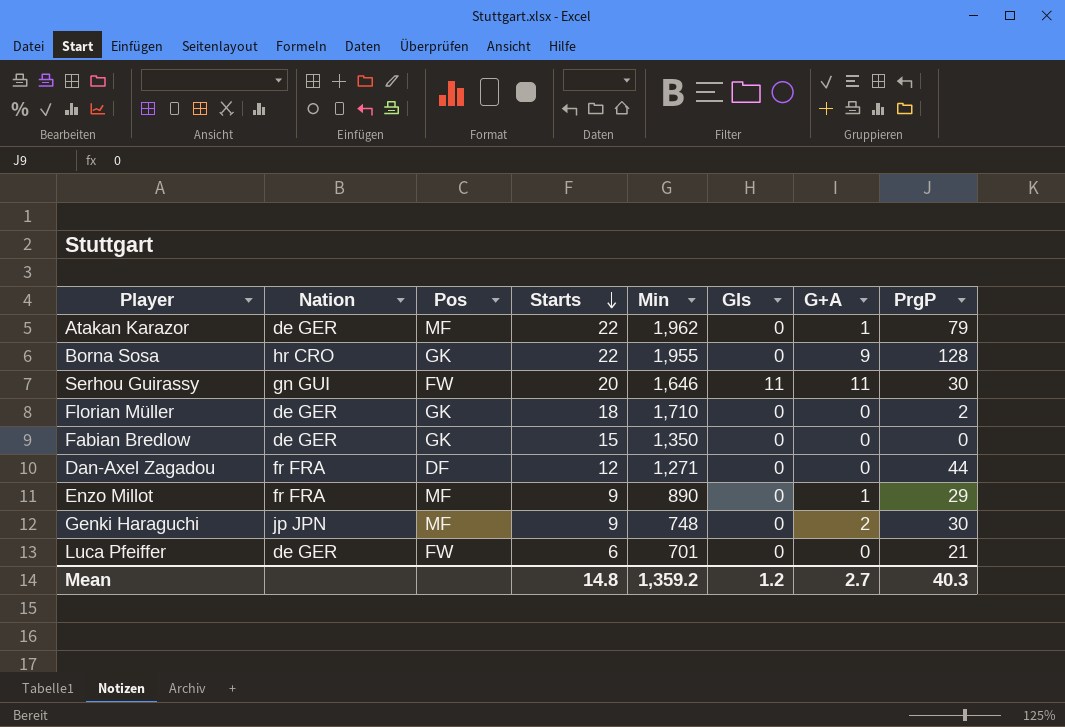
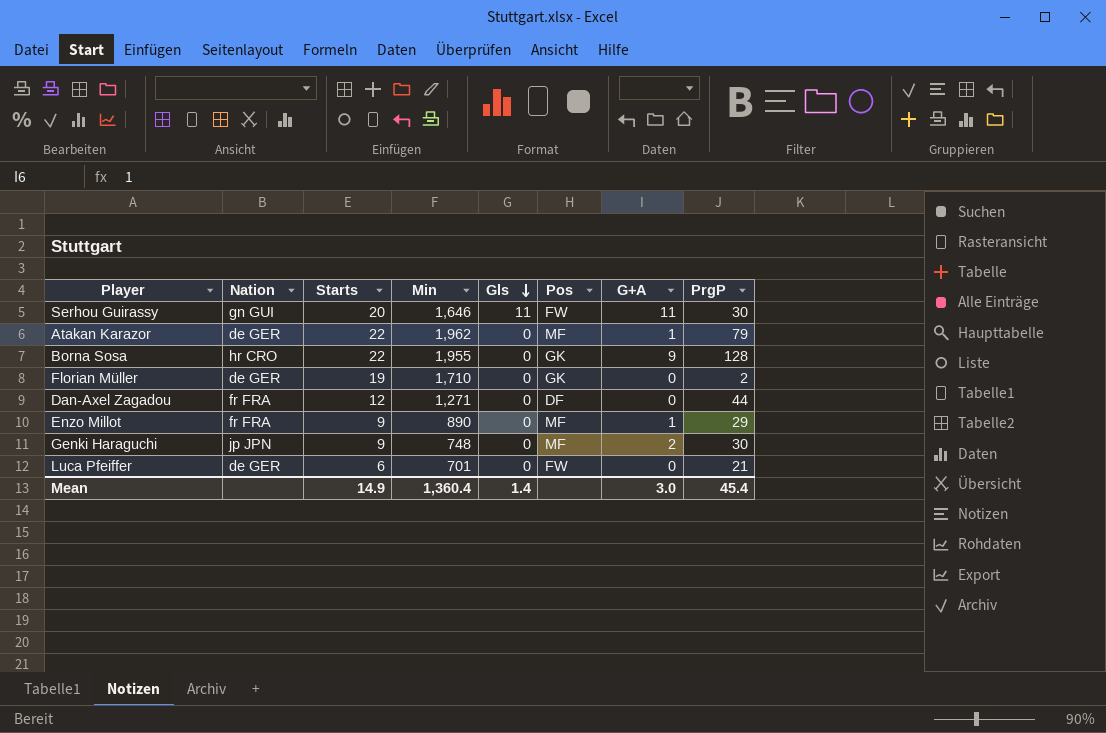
row order: Starts descending -> Gls descending
column Pos | position: 3 -> 6
row Fabian Bredlow: de GER | GK | 15 | 1,350 | 0 | 0 | 0 -> none
Florian Müller | Starts: 18 -> 19
Mean | Starts: 14.8 -> 14.9
Mean | Min: 1,359.2 -> 1,360.4
Mean | Gls: 1.2 -> 1.4
Mean | G+A: 2.7 -> 3.0
Mean | PrgP: 40.3 -> 45.4

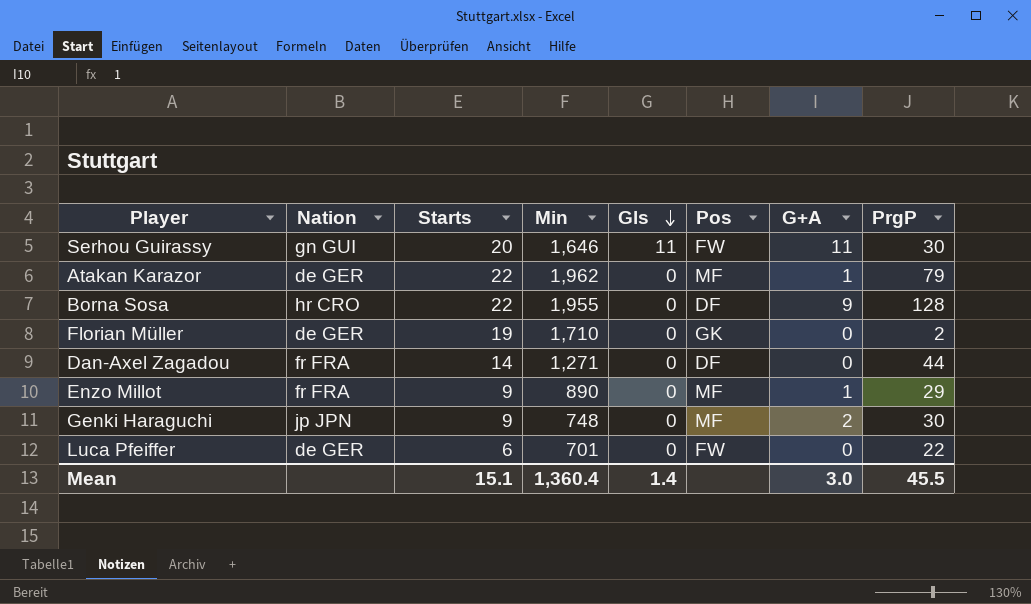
Borna Sosa | Pos: GK -> DF
Dan-Axel Zagadou | Starts: 12 -> 14
Luca Pfeiffer | PrgP: 21 -> 22
Mean | Starts: 14.9 -> 15.1
Mean | PrgP: 45.4 -> 45.5

